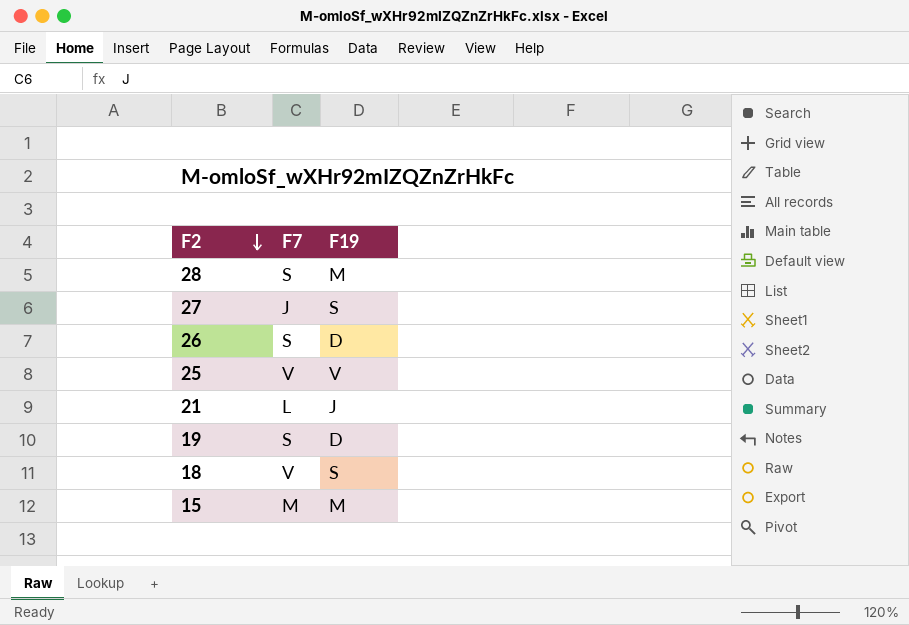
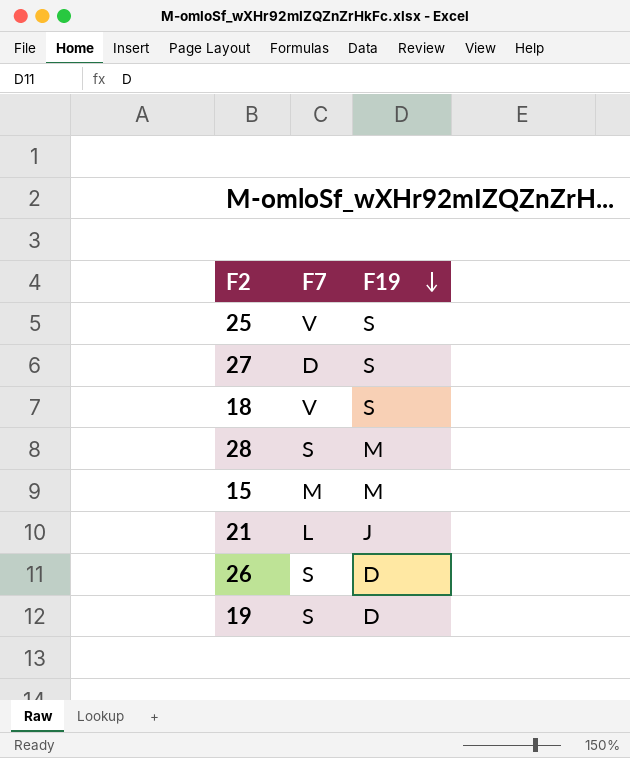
row order: F2 descending -> F19 descending
25 | F19: V -> S
27 | F7: J -> D

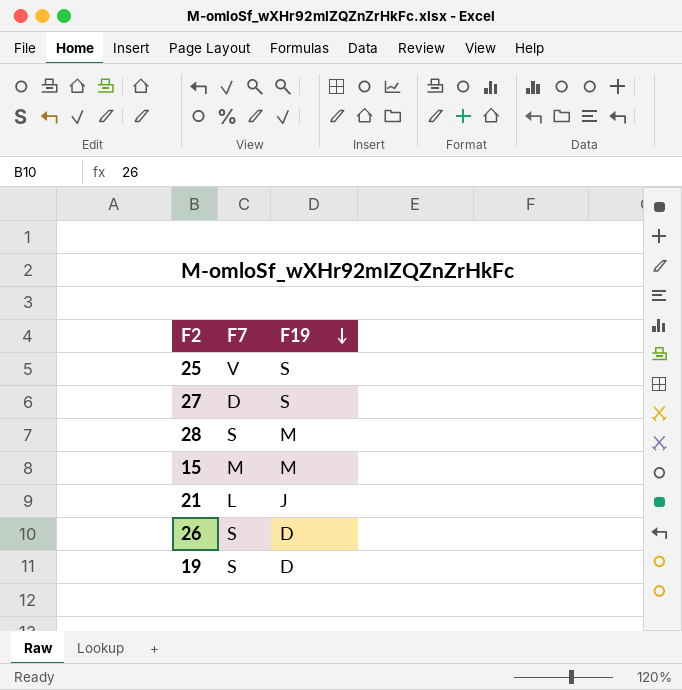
row 18: V | S -> none

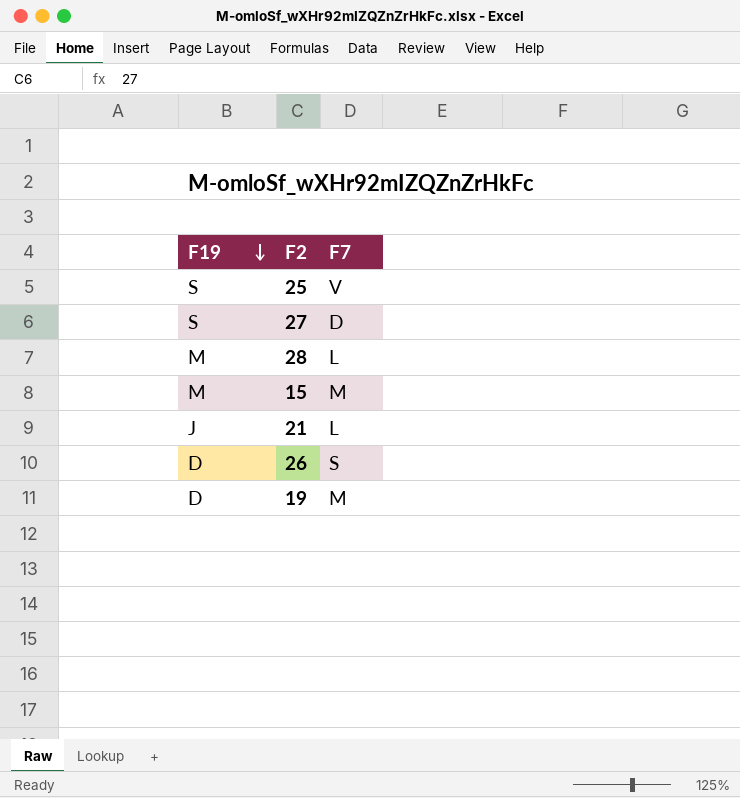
column F19 | position: 3 -> 1
28 | F7: S -> L
19 | F7: S -> M

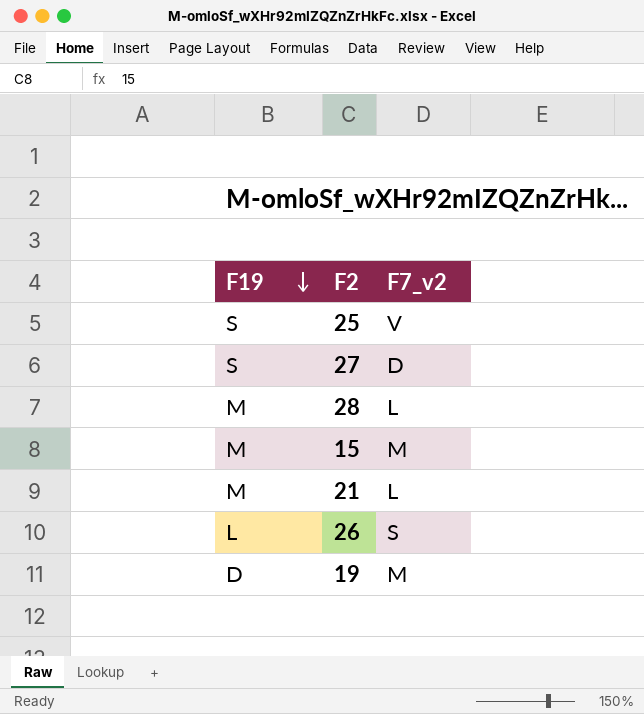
column name: F7 -> F7_v2
21 | F19: J -> M
26 | F19: D -> L

